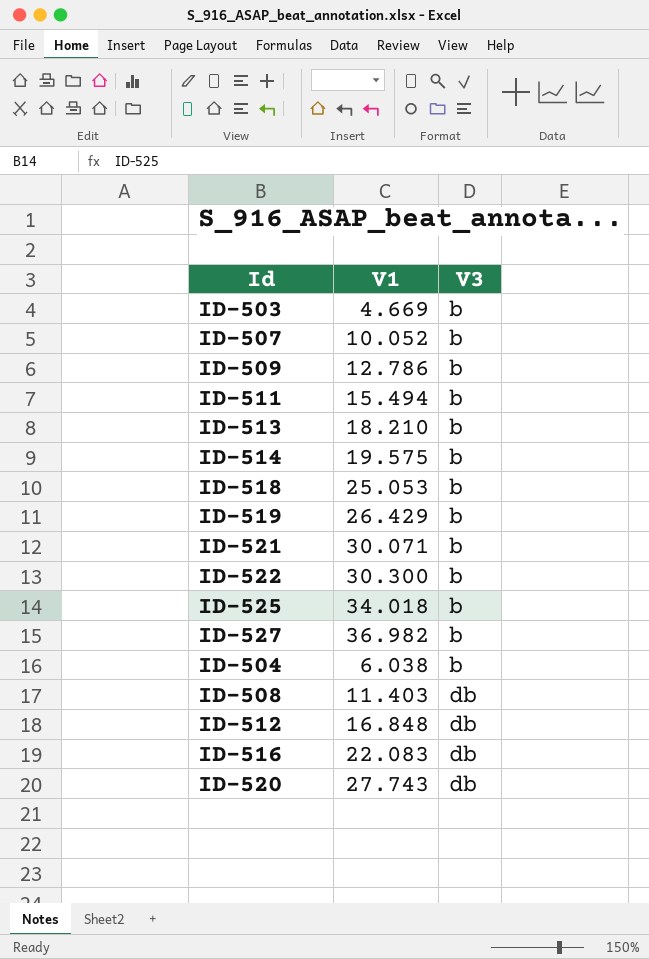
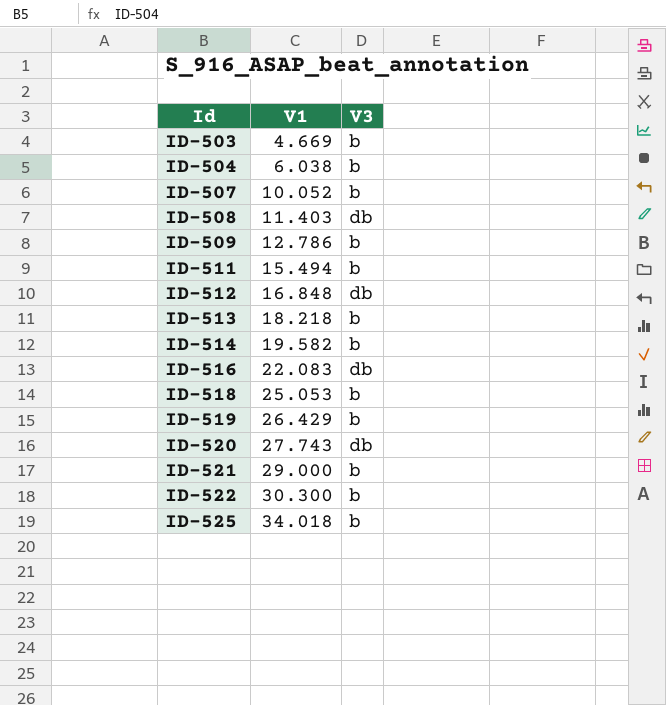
row order: V3 ascending -> Id ascending
row ID-527: 36.982 | b -> none
ID-513 | V1: 18.210 -> 18.218
ID-514 | V1: 19.575 -> 19.582
ID-521 | V1: 30.071 -> 29.000

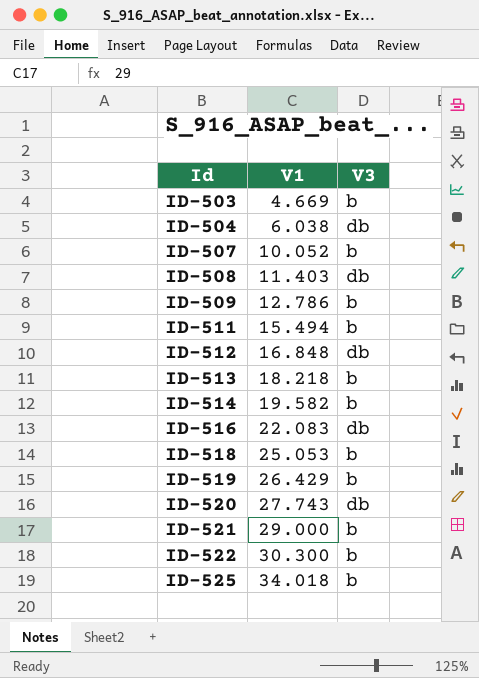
ID-504 | V3: b -> db

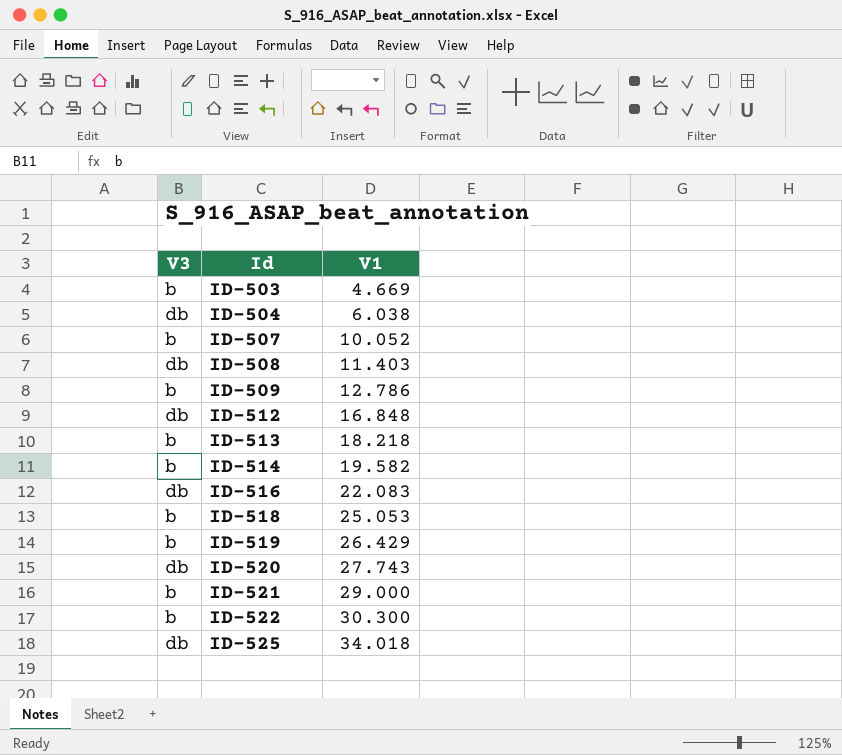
column V3 | position: 3 -> 1
row ID-511: 15.494 | b -> none
ID-525 | V3: b -> db

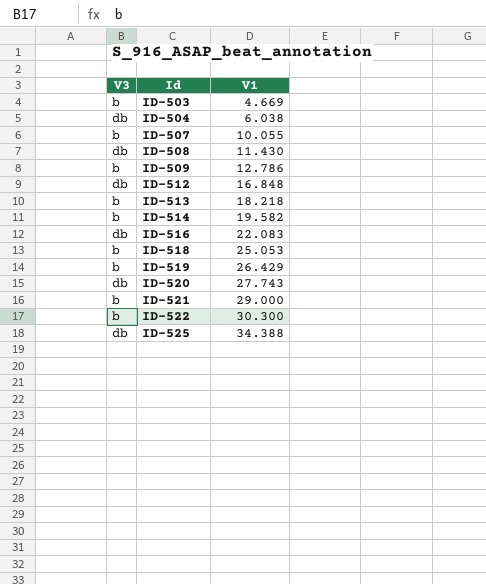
ID-507 | V1: 10.052 -> 10.055
ID-508 | V1: 11.403 -> 11.430
ID-525 | V1: 34.018 -> 34.388

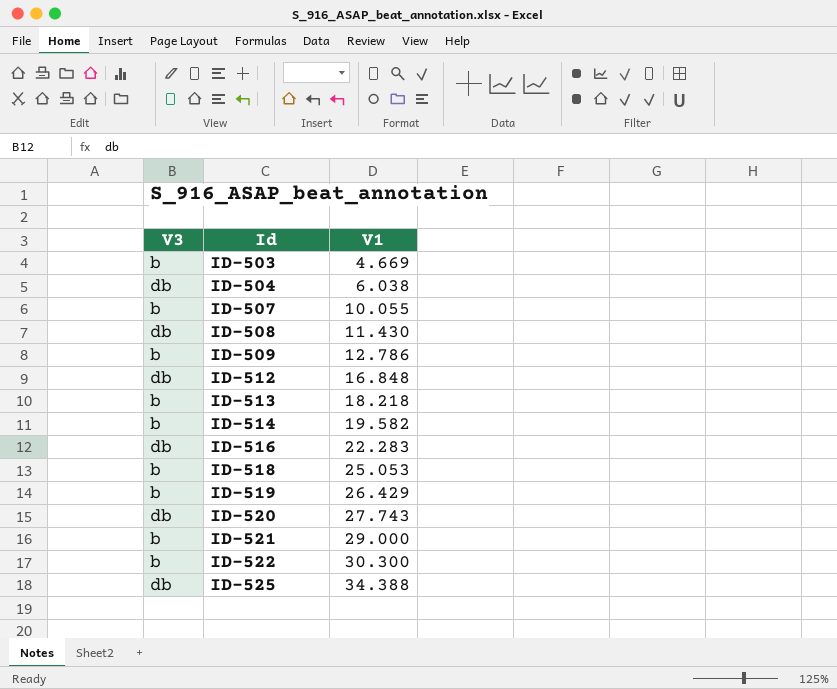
ID-516 | V1: 22.083 -> 22.283

